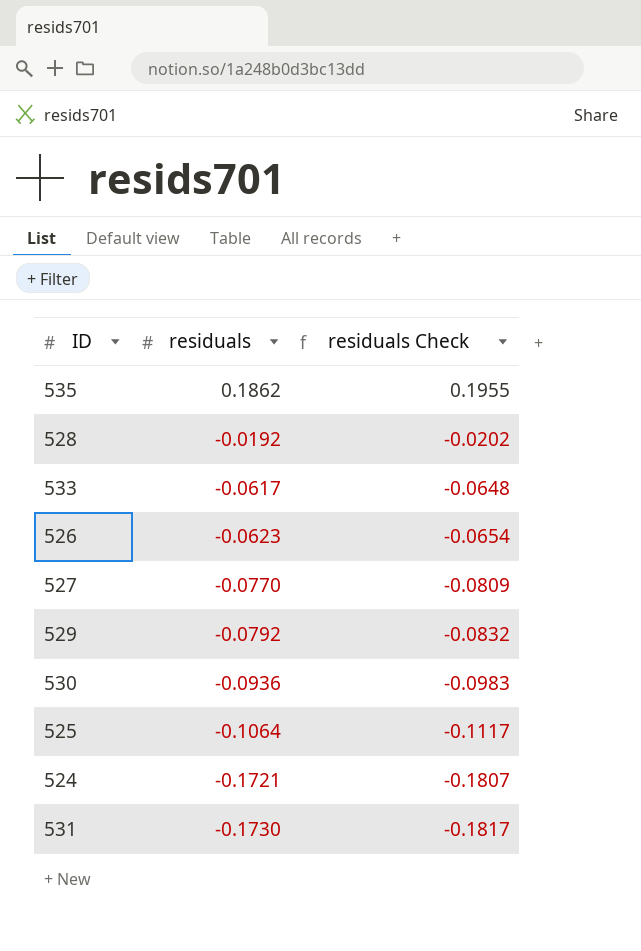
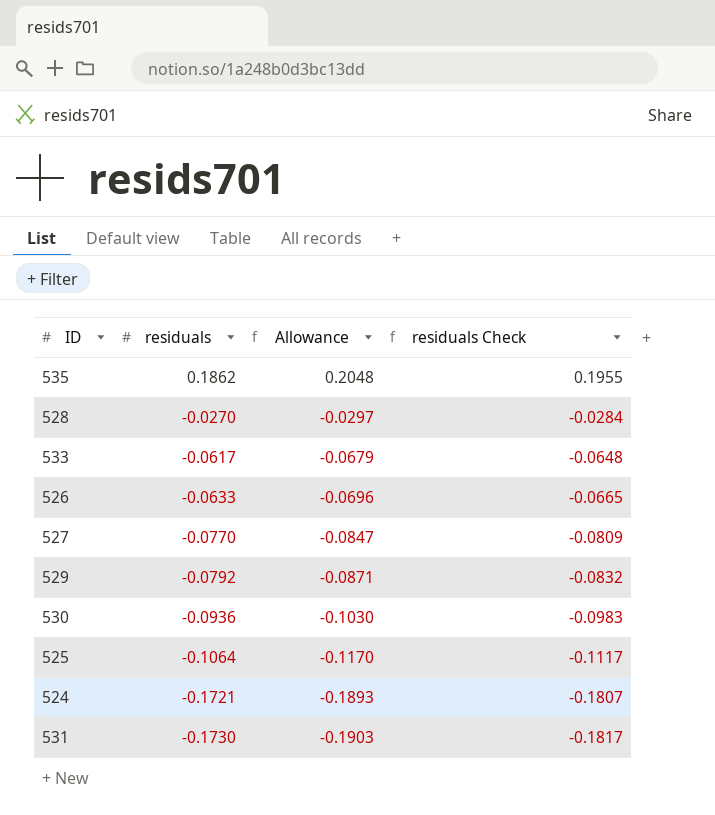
column Allowance | formula: none -> [residuals] * 1.1
528 | residuals: -0.0192 -> -0.0270
528 | residuals Check: -0.0202 -> -0.0284
526 | residuals: -0.0623 -> -0.0633
526 | residuals Check: -0.0654 -> -0.0665

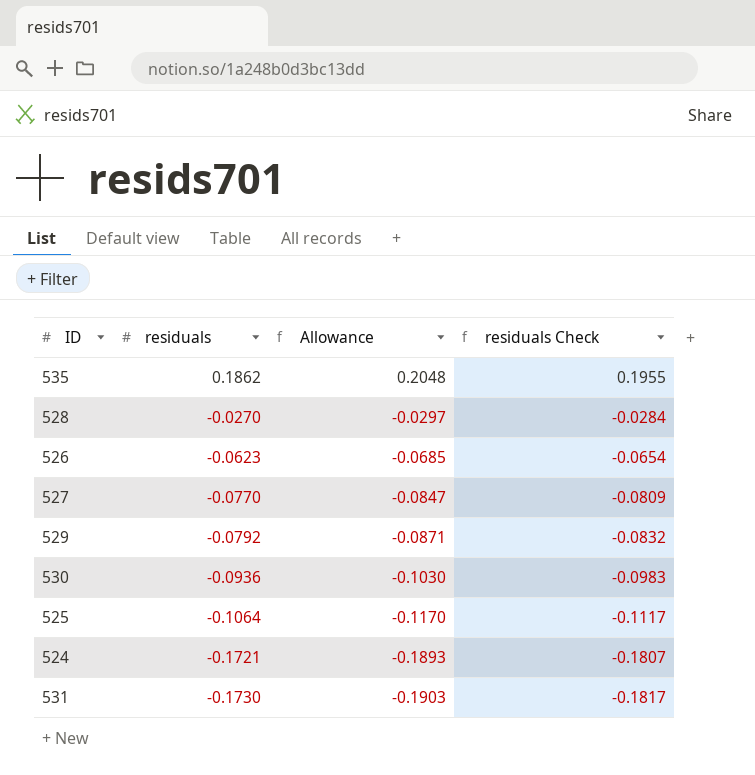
row 533: -0.0617 | -0.0679 | -0.0648 -> none
526 | residuals: -0.0633 -> -0.0623
526 | Allowance: -0.0696 -> -0.0685
526 | residuals Check: -0.0665 -> -0.0654

